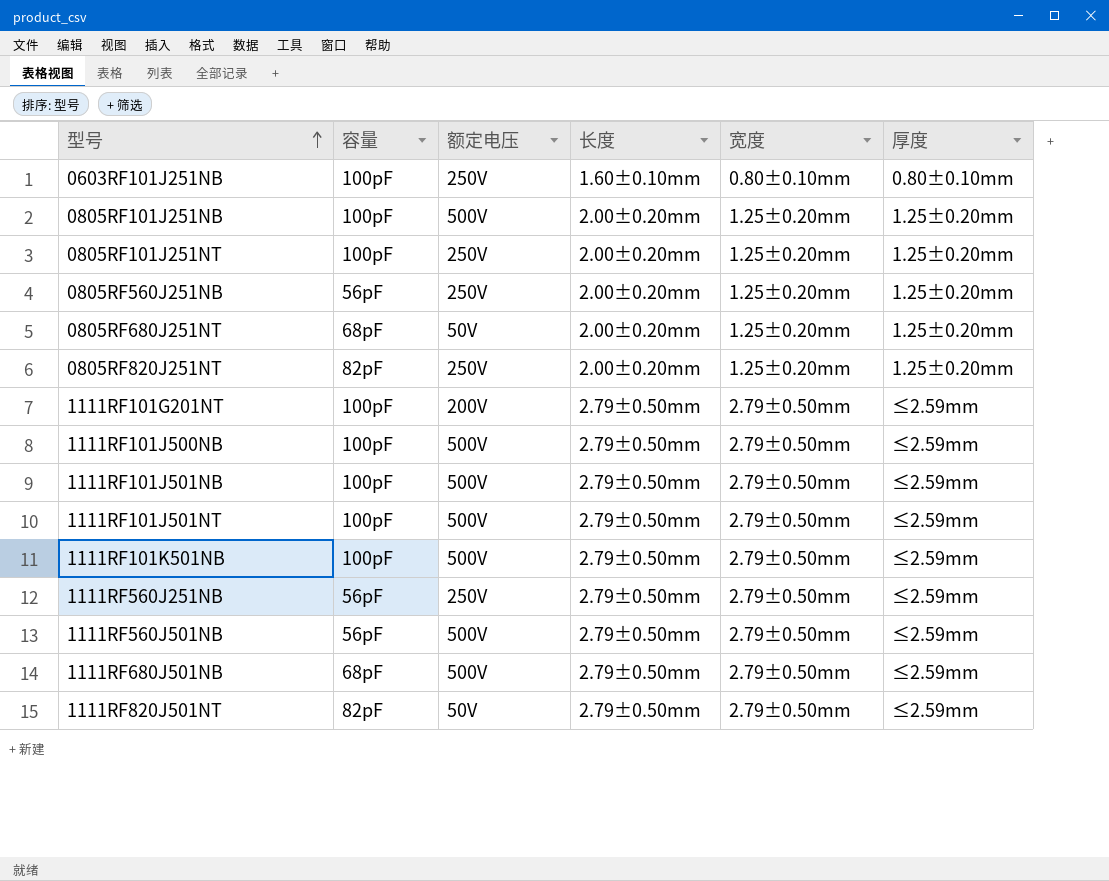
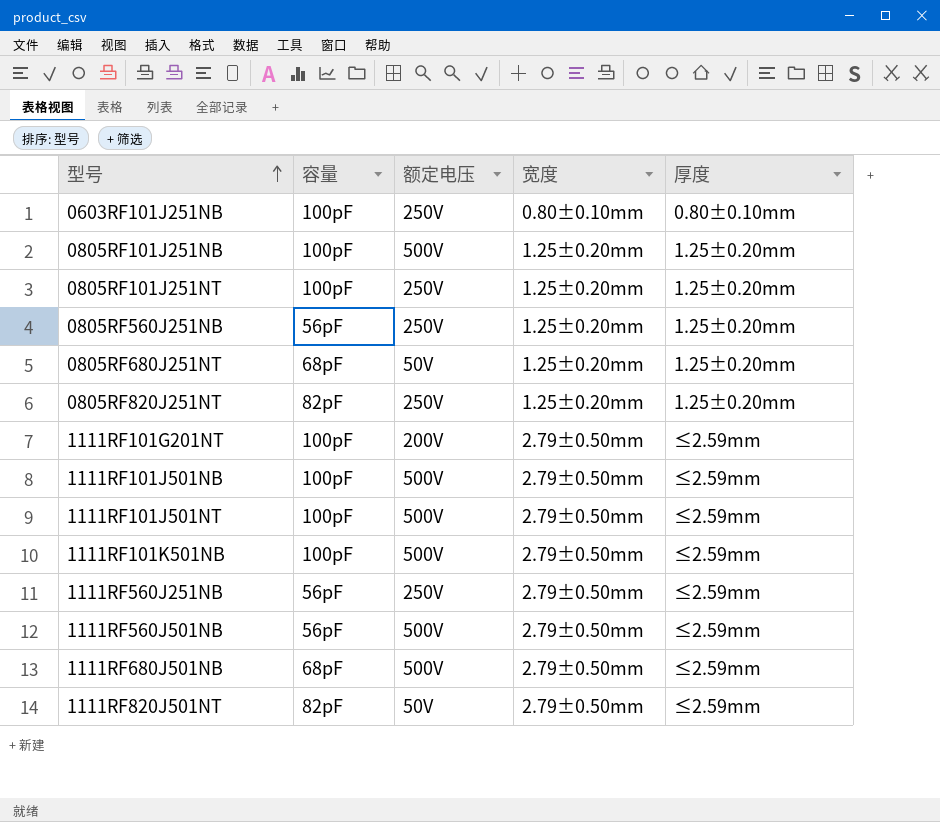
column 长度 | position: 4 -> none
row 1111RF101J500NB: 100pF | 500V | 2.79±0.50mm | 2.79±0.50mm | ≤2.59mm -> none

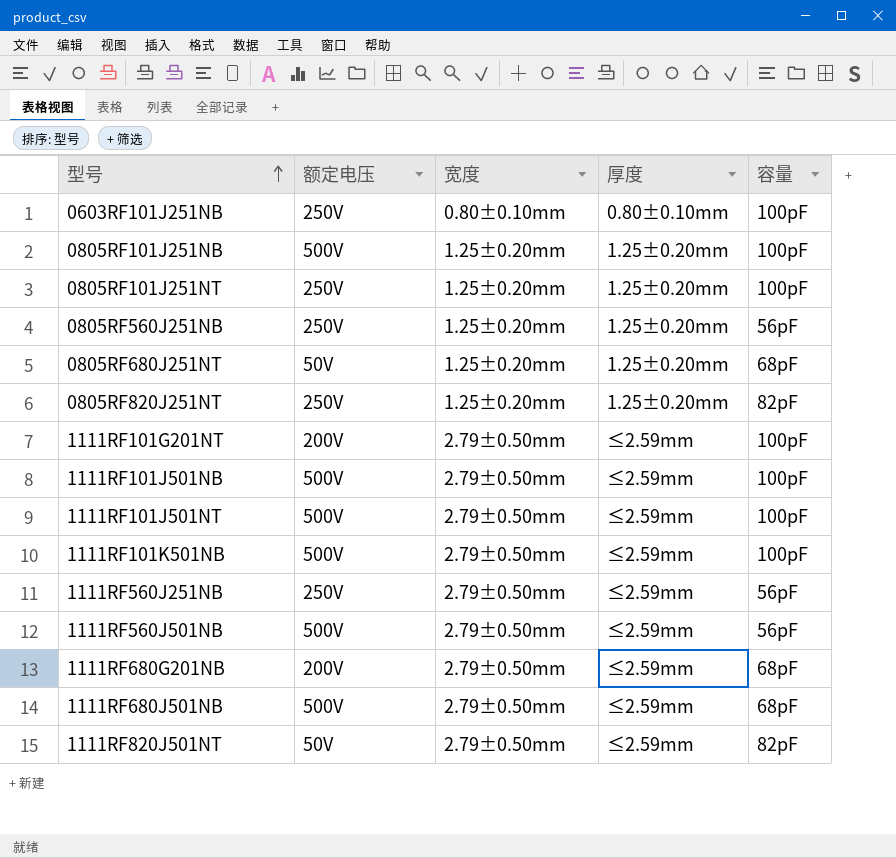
column 容量 | position: 2 -> 5
row 1111RF680G201NB: none -> 200V | 2.79±0.50mm | ≤2.59mm | 68pF

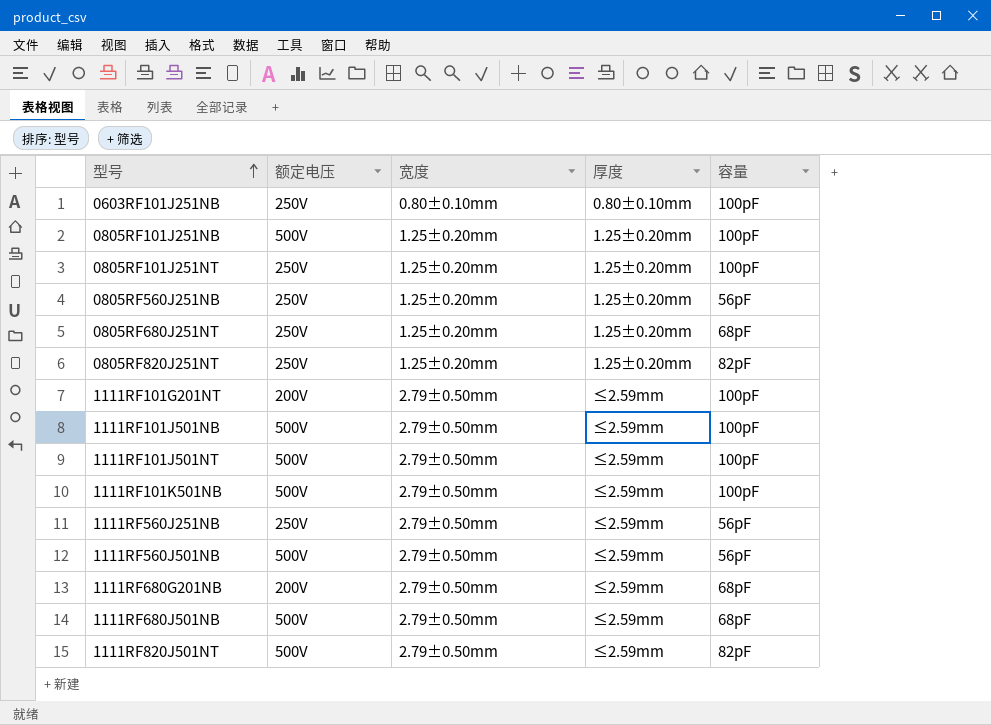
0805RF680J251NT | 额定电压: 50V -> 250V
1111RF820J501NT | 额定电压: 50V -> 500V

